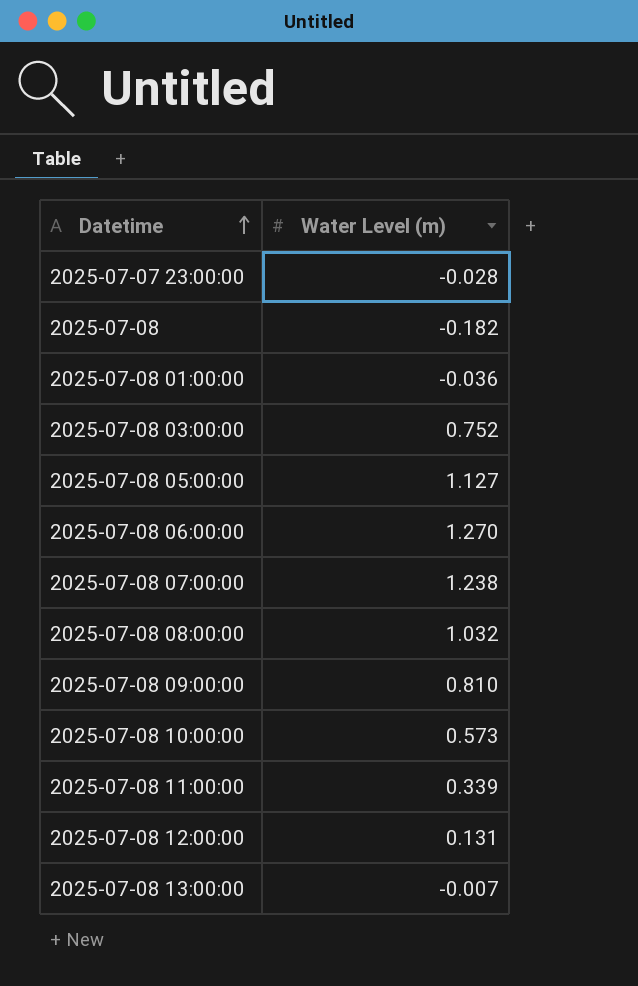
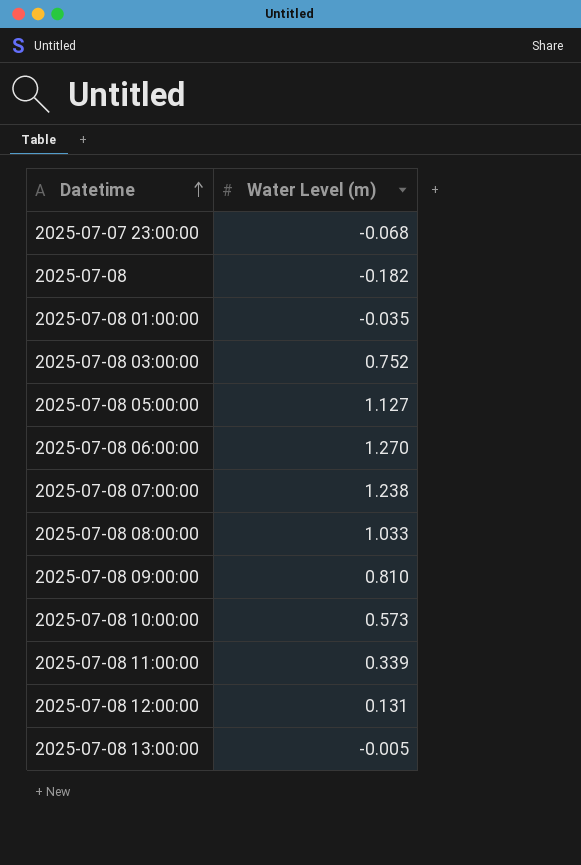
2025-07-07 23:00:00 | Water Level (m): -0.028 -> -0.068
2025-07-08 01:00:00 | Water Level (m): -0.036 -> -0.035
2025-07-08 08:00:00 | Water Level (m): 1.032 -> 1.033
2025-07-08 13:00:00 | Water Level (m): -0.007 -> -0.005

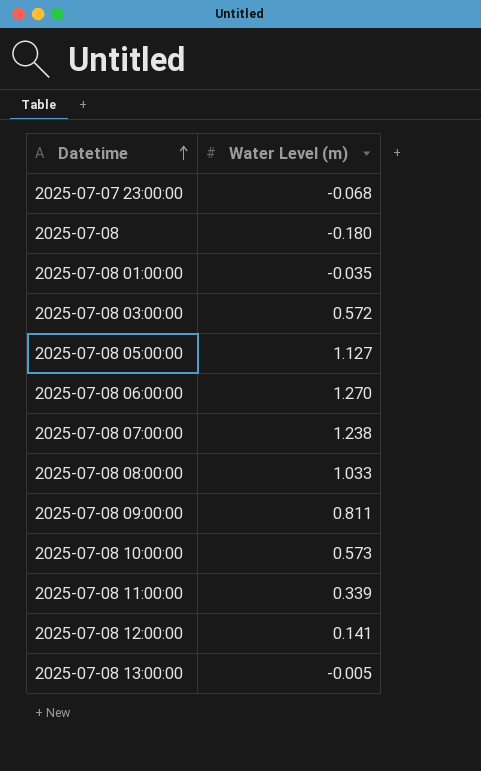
2025-07-08 | Water Level (m): -0.182 -> -0.180
2025-07-08 03:00:00 | Water Level (m): 0.752 -> 0.572
2025-07-08 09:00:00 | Water Level (m): 0.810 -> 0.811
2025-07-08 12:00:00 | Water Level (m): 0.131 -> 0.141

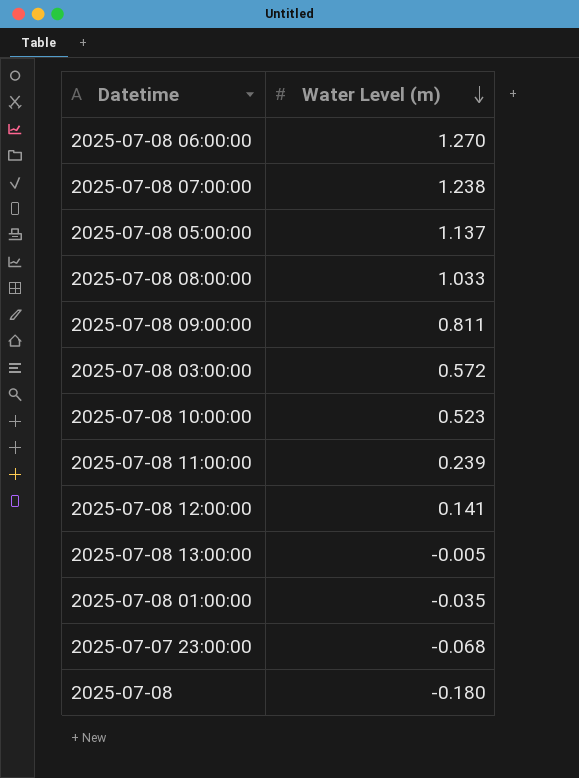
row order: Datetime ascending -> Water Level (m) descending
2025-07-08 05:00:00 | Water Level (m): 1.127 -> 1.137
2025-07-08 10:00:00 | Water Level (m): 0.573 -> 0.523
2025-07-08 11:00:00 | Water Level (m): 0.339 -> 0.239

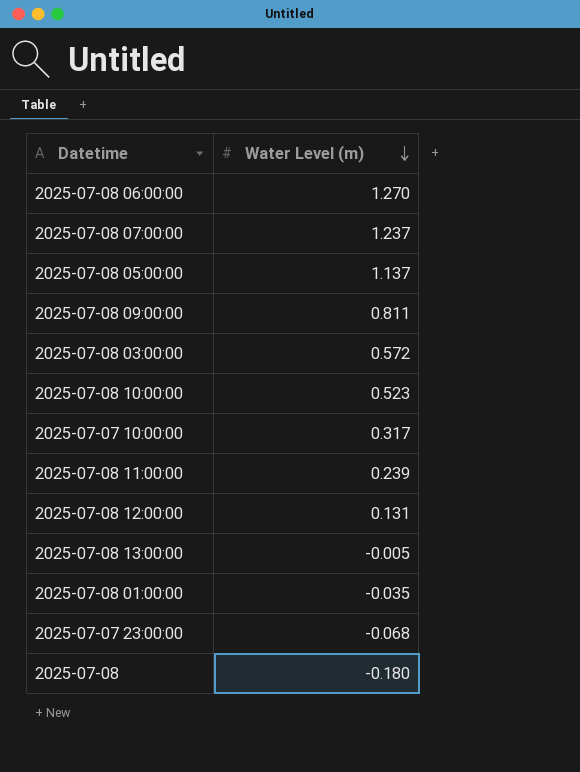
row 2025-07-08 08:00:00: 1.033 -> none
2025-07-08 07:00:00 | Water Level (m): 1.238 -> 1.237
row 2025-07-07 10:00:00: none -> 0.317
2025-07-08 12:00:00 | Water Level (m): 0.141 -> 0.131

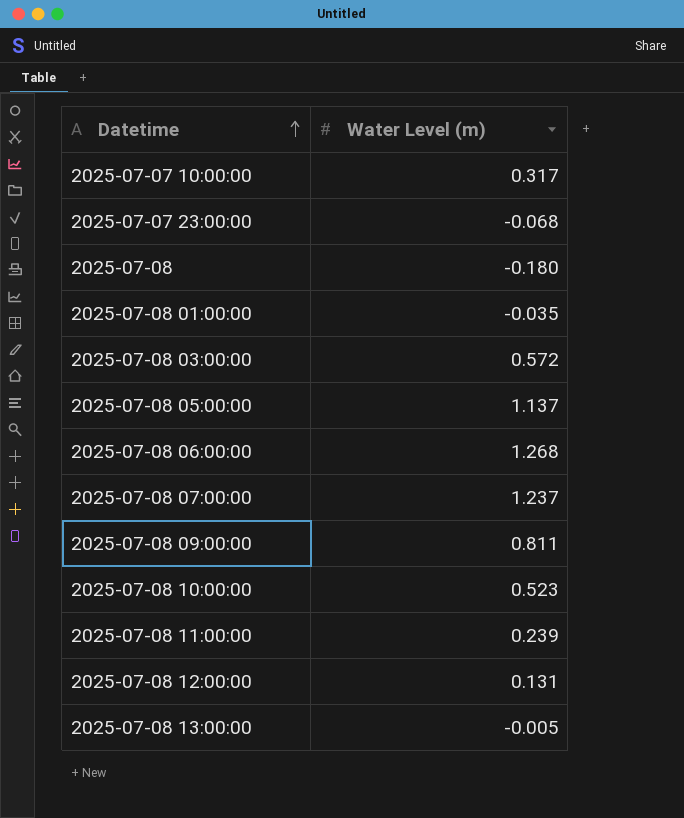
row order: Water Level (m) descending -> Datetime ascending
2025-07-08 06:00:00 | Water Level (m): 1.270 -> 1.268

